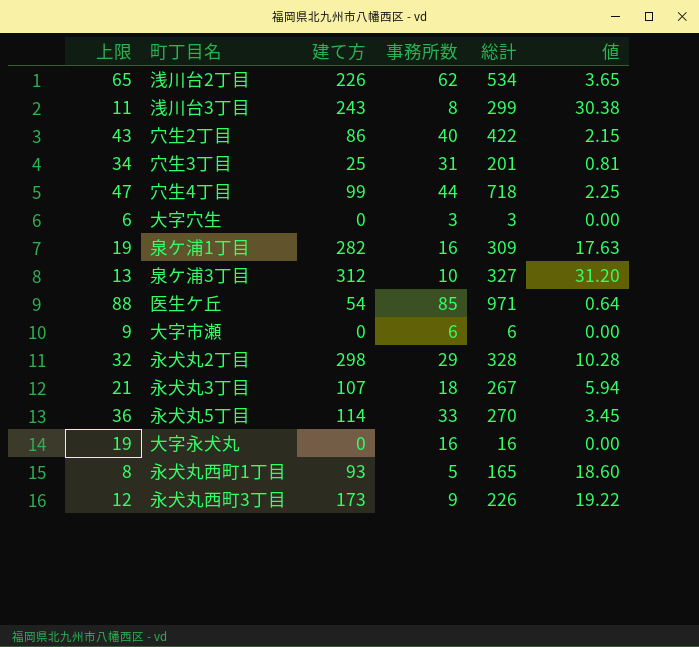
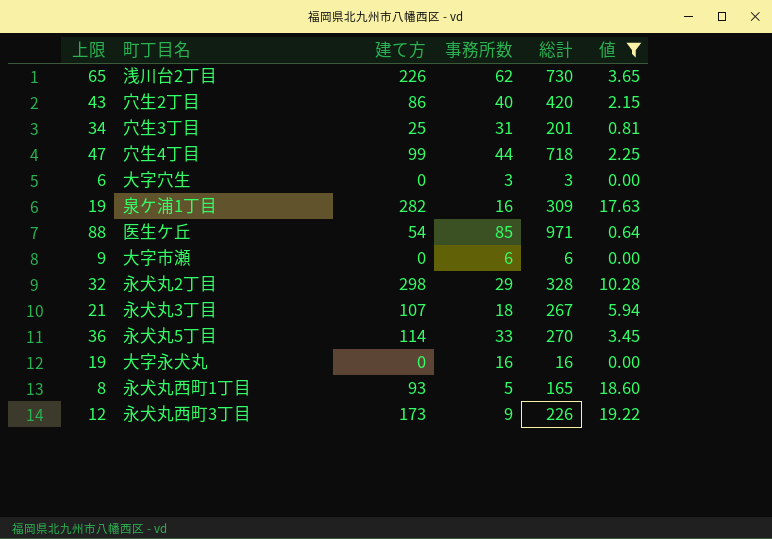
filter: none -> 値 <= 19.22
浅川台2丁目 | 総計: 534 -> 730
穴生2丁目 | 総計: 422 -> 420

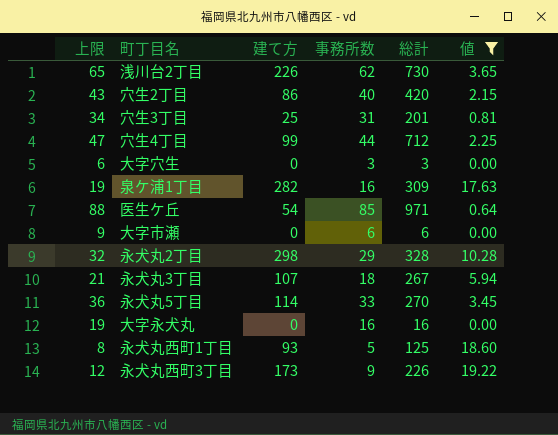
穴生4丁目 | 総計: 718 -> 712
永犬丸西町1丁目 | 総計: 165 -> 125

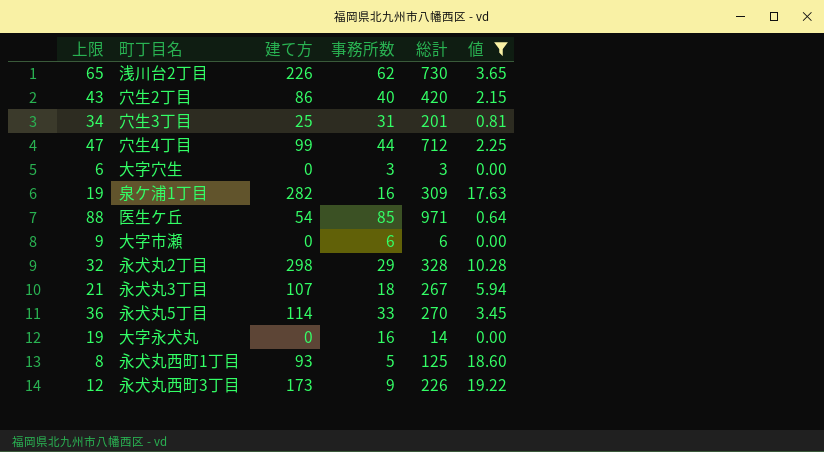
大字永犬丸 | 総計: 16 -> 14

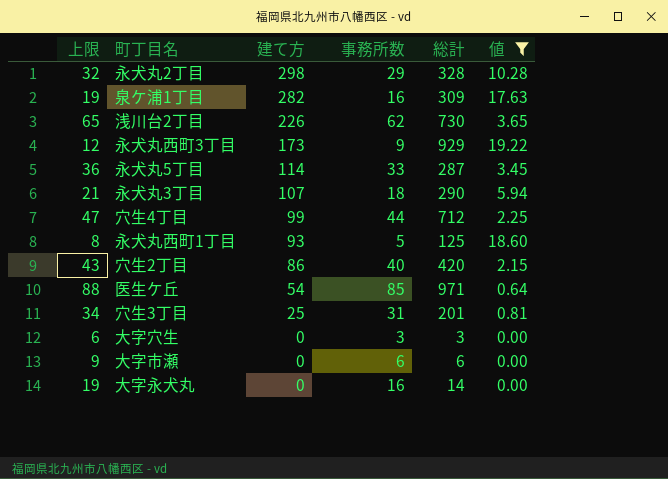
row order: none -> 建て方 descending
永犬丸西町3丁目 | 総計: 226 -> 929
永犬丸5丁目 | 総計: 270 -> 287
永犬丸3丁目 | 総計: 267 -> 290

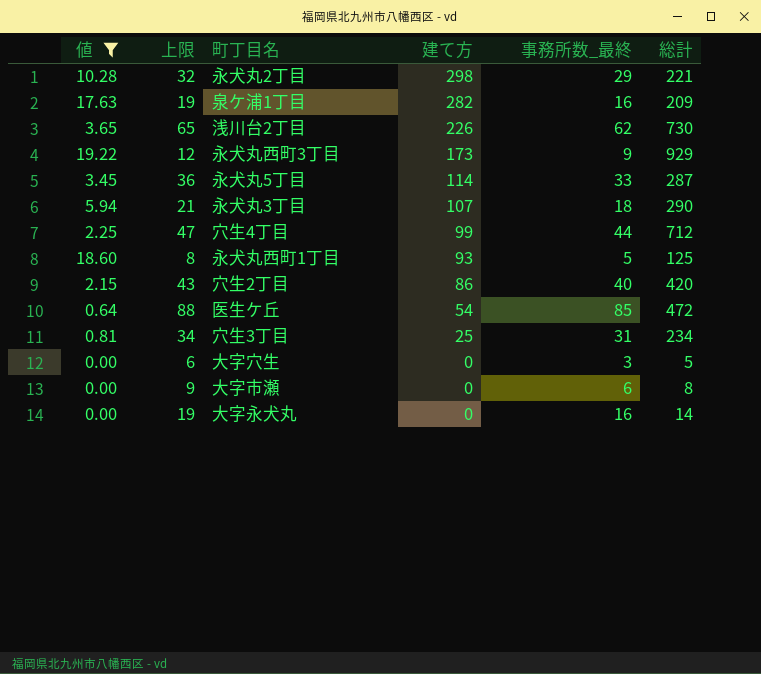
column 値 | position: 6 -> 1
column name: 事務所数 -> 事務所数_最終
永犬丸2丁目 | 総計: 328 -> 221
泉ケ浦1丁目 | 総計: 309 -> 209
医生ケ丘 | 総計: 971 -> 472
穴生3丁目 | 総計: 201 -> 234
大字穴生 | 総計: 3 -> 5
大字市瀬 | 総計: 6 -> 8

